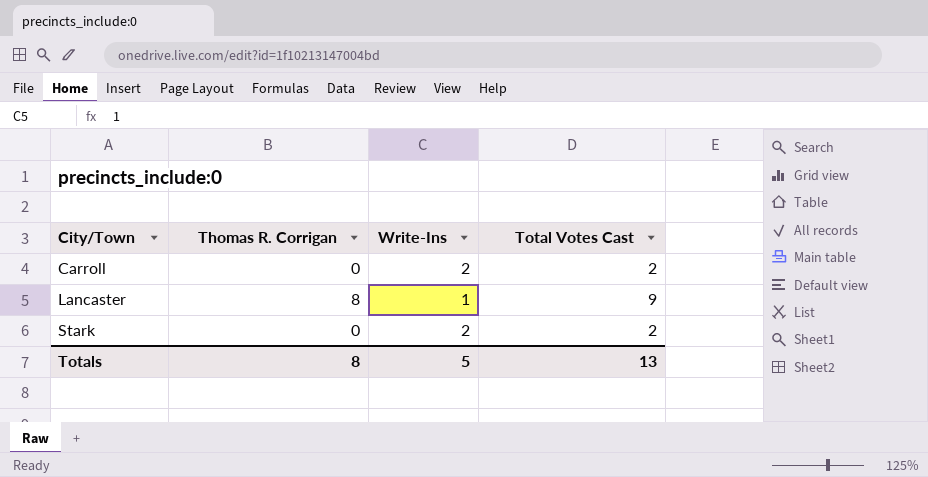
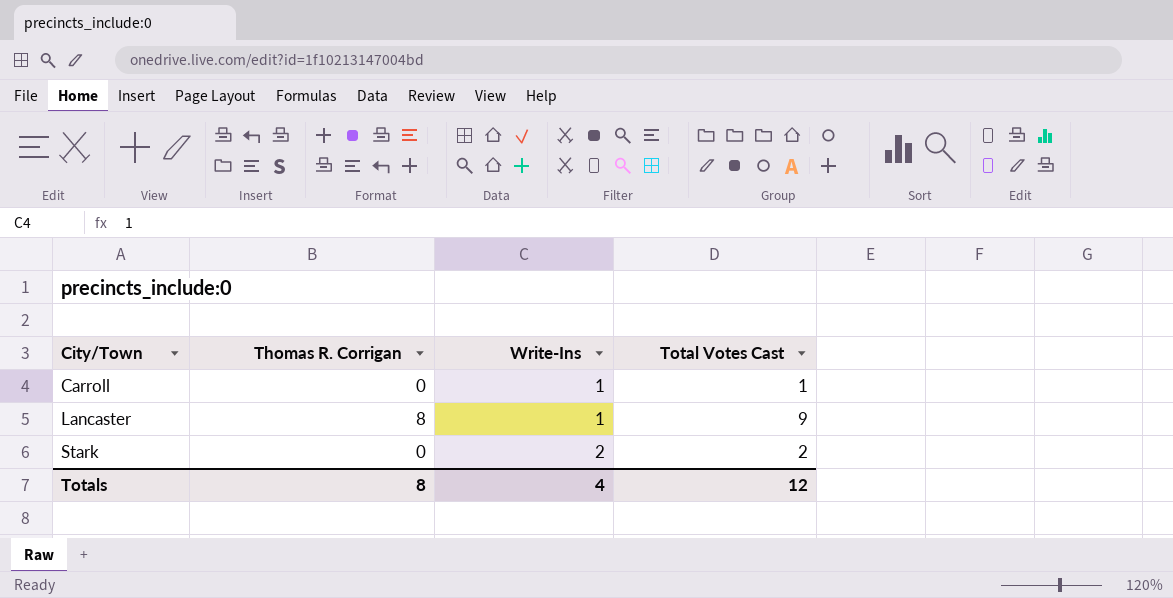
Carroll | Write-Ins: 2 -> 1
Carroll | Total Votes Cast: 2 -> 1
Totals | Write-Ins: 5 -> 4
Totals | Total Votes Cast: 13 -> 12

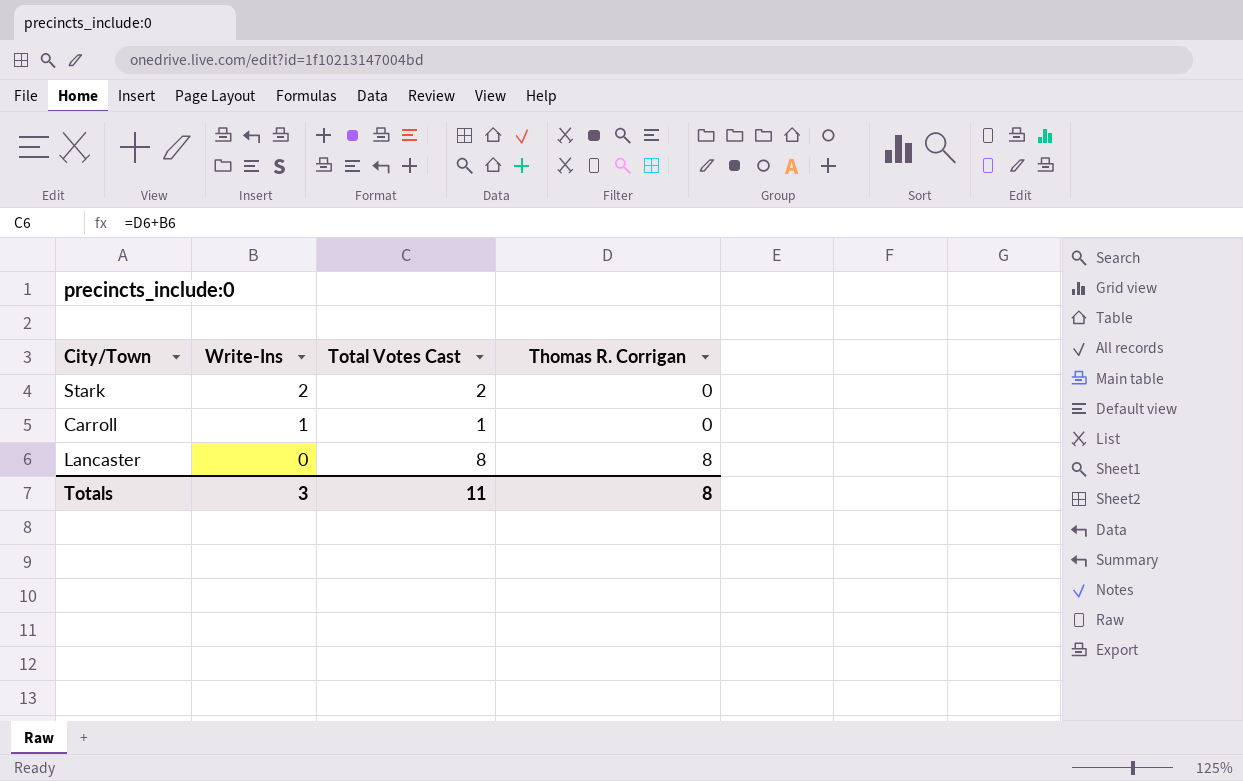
row order: City/Town ascending -> Write-Ins descending
column Thomas R. Corrigan | position: 2 -> 4
Lancaster | Write-Ins: 1 -> 0
Lancaster | Total Votes Cast: 9 -> 8
Totals | Write-Ins: 4 -> 3
Totals | Total Votes Cast: 12 -> 11

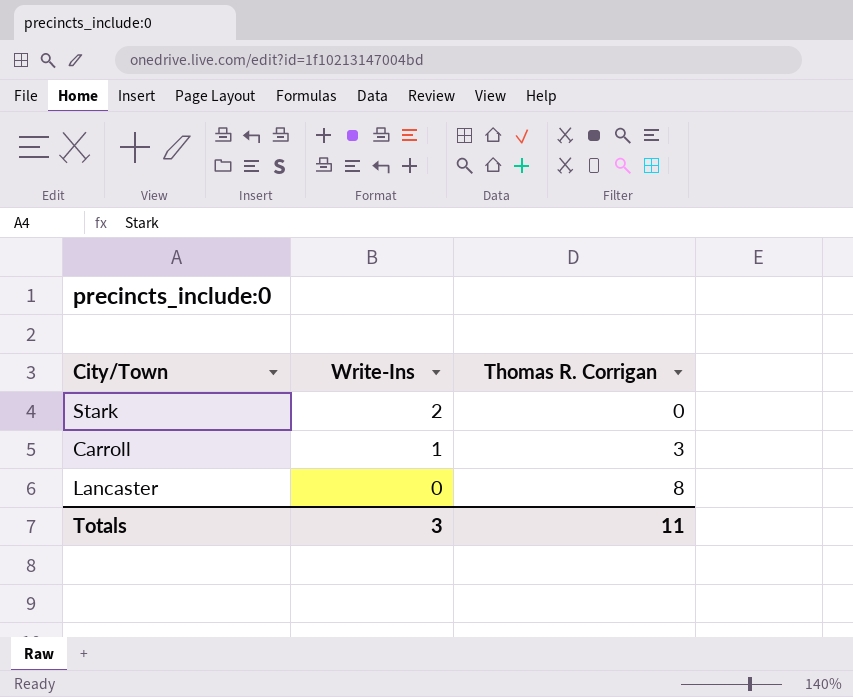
column Total Votes Cast | formula: [Write-Ins] + [Thomas R. Corrigan] -> none
Carroll | Thomas R. Corrigan: 0 -> 3
Totals | Thomas R. Corrigan: 8 -> 11

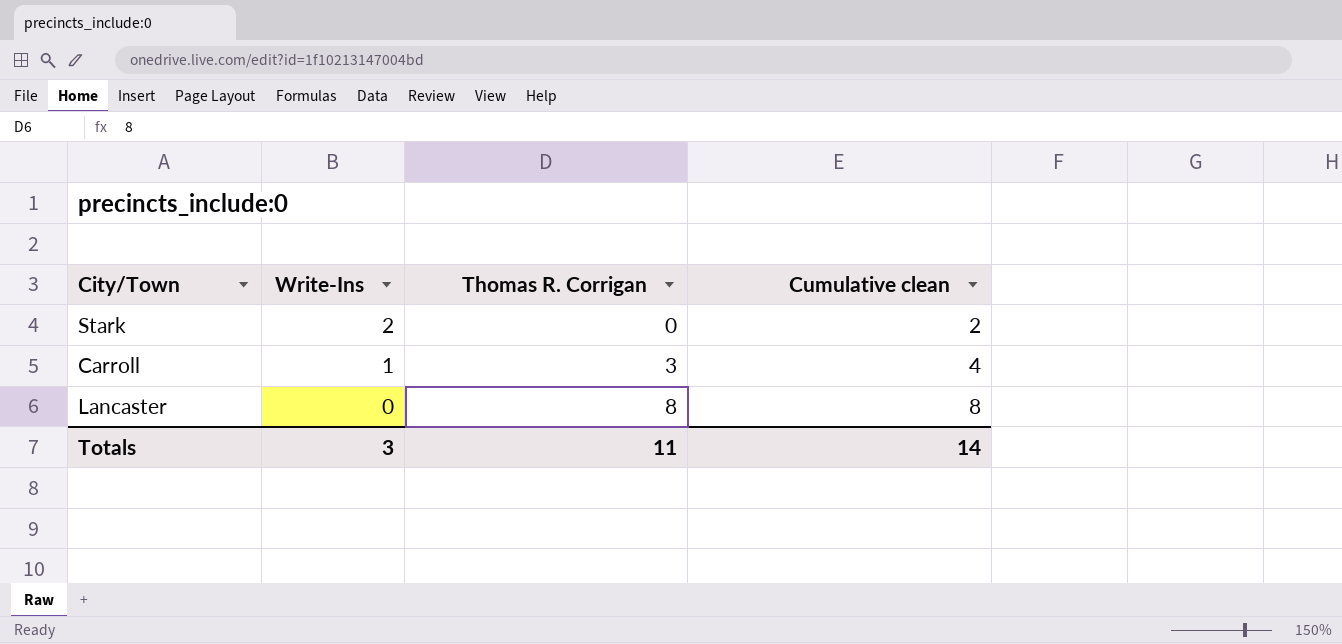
column Cumulative clean | formula: none -> [Write-Ins] + [Thomas R. Corrigan]

